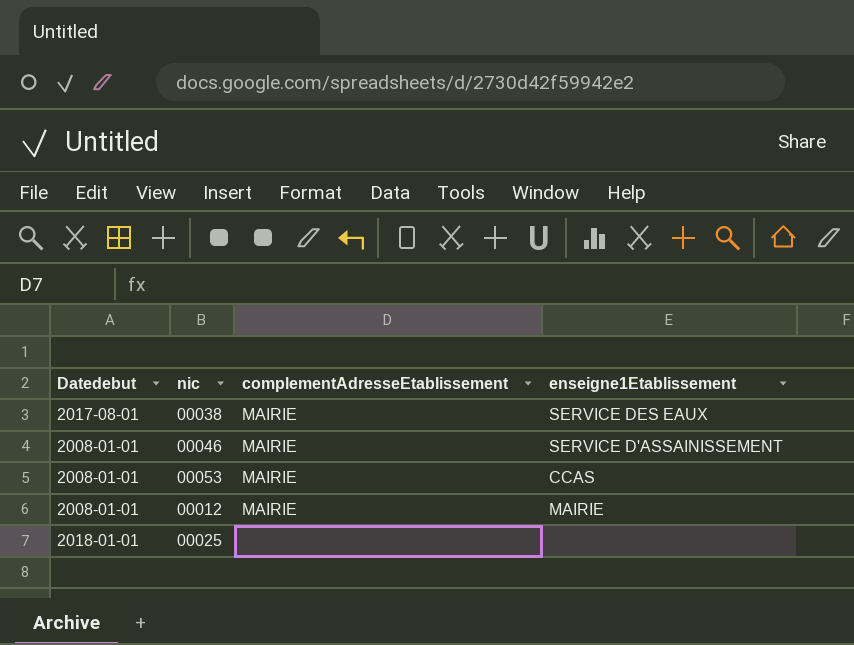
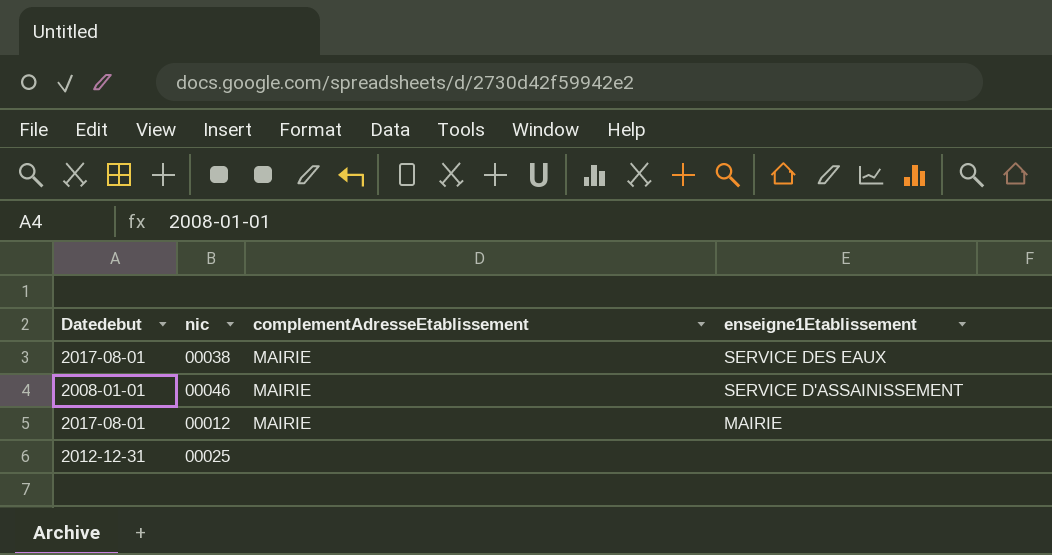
row 00053: 2008-01-01 | MAIRIE | CCAS -> none
00012 | Datedebut: 2008-01-01 -> 2017-08-01
00025 | Datedebut: 2018-01-01 -> 2012-12-31

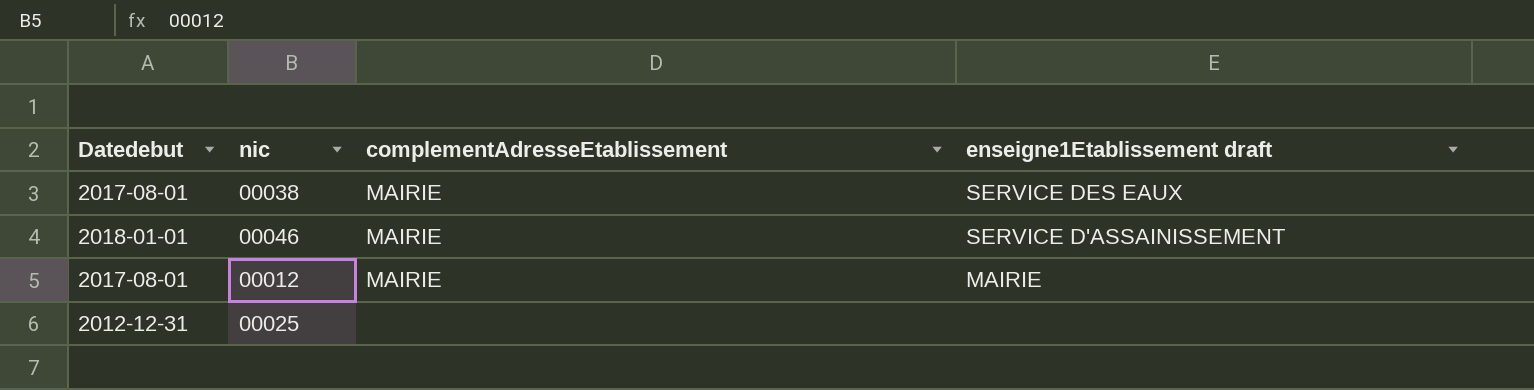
column name: enseigne1Etablissement -> enseigne1Etablissement draft
00046 | Datedebut: 2008-01-01 -> 2018-01-01

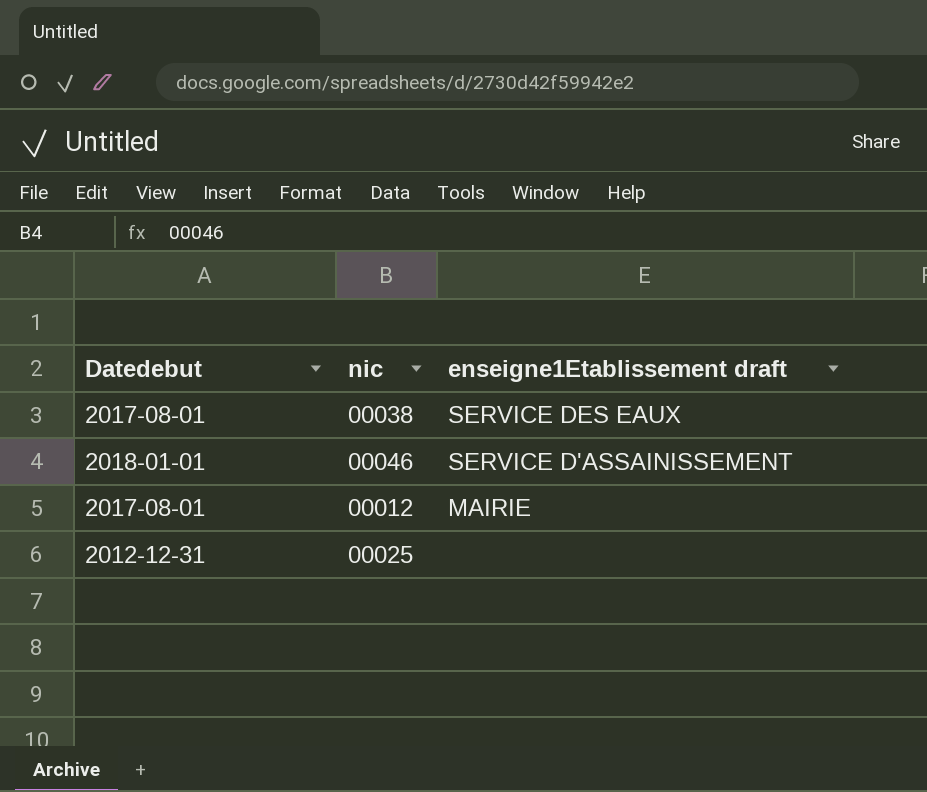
column complementAdresseEtablissement | position: 3 -> none

